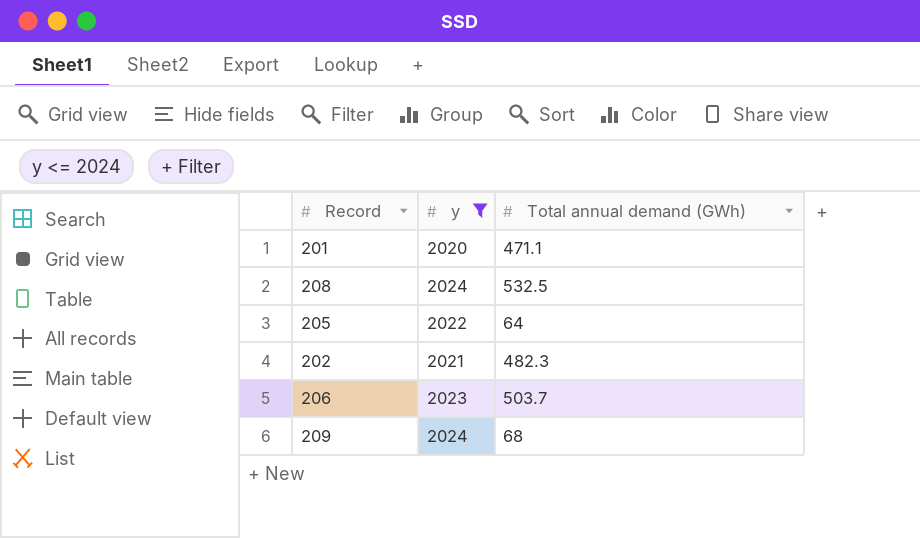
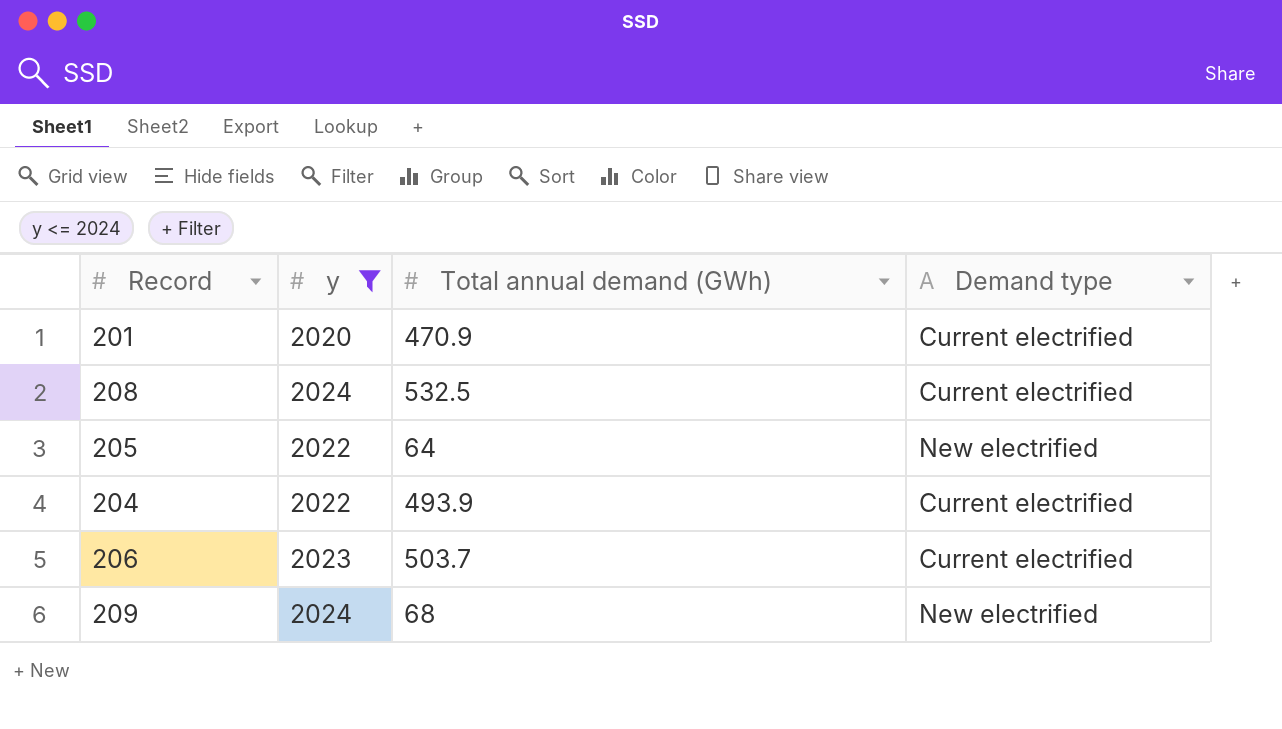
column Demand type | position: none -> 4
row 202: 2021 | 482.3 -> none
201 | Total annual demand (GWh): 471.1 -> 470.9
row 204: none -> 2022 | 493.9 | Current electrified

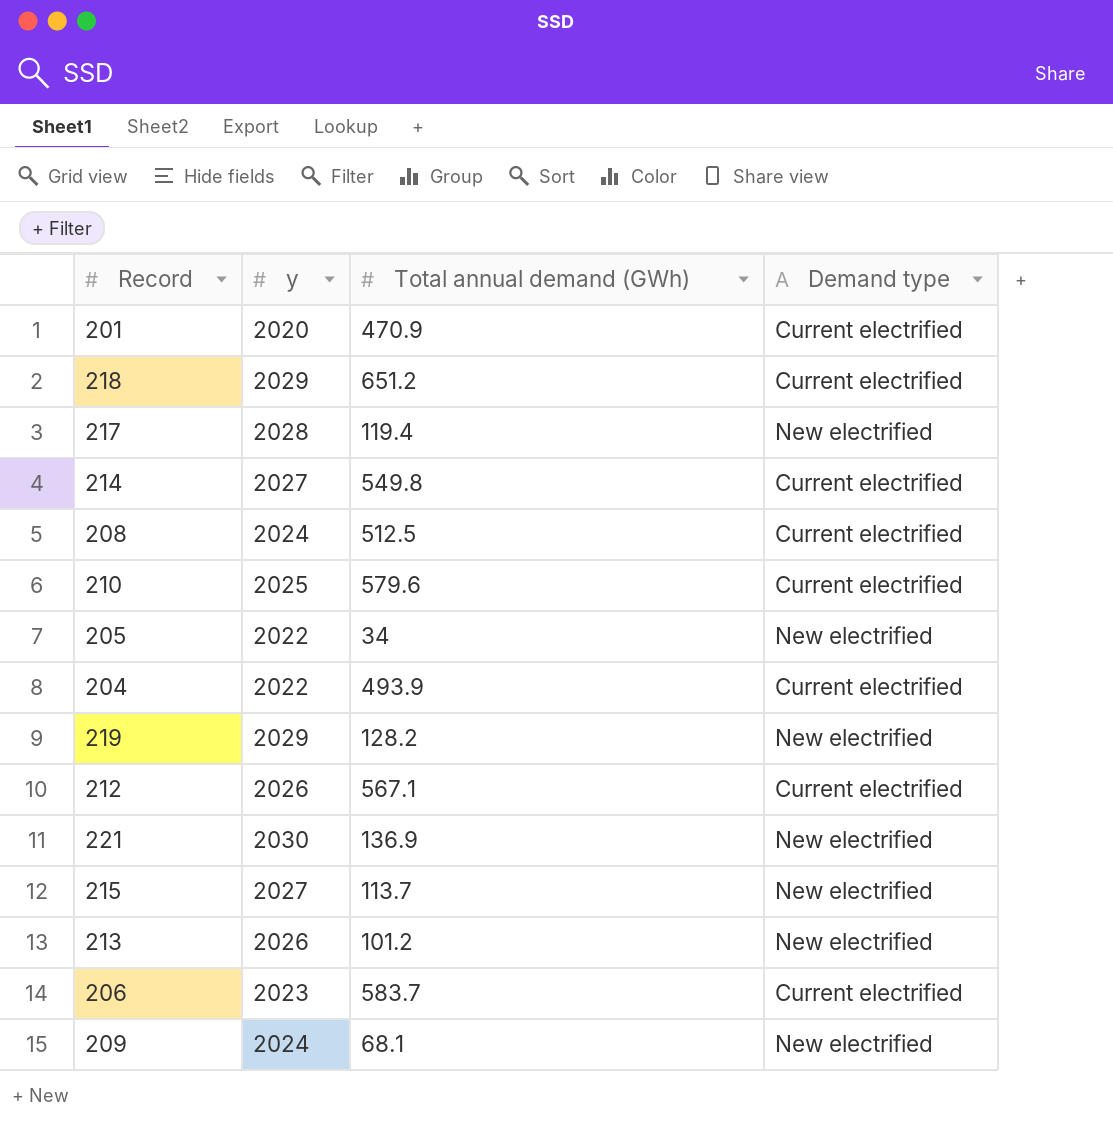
filter: y <= 2024 -> none
208 | Total annual demand (GWh): 532.5 -> 512.5
205 | Total annual demand (GWh): 64 -> 34
206 | Total annual demand (GWh): 503.7 -> 583.7
209 | Total annual demand (GWh): 68 -> 68.1

